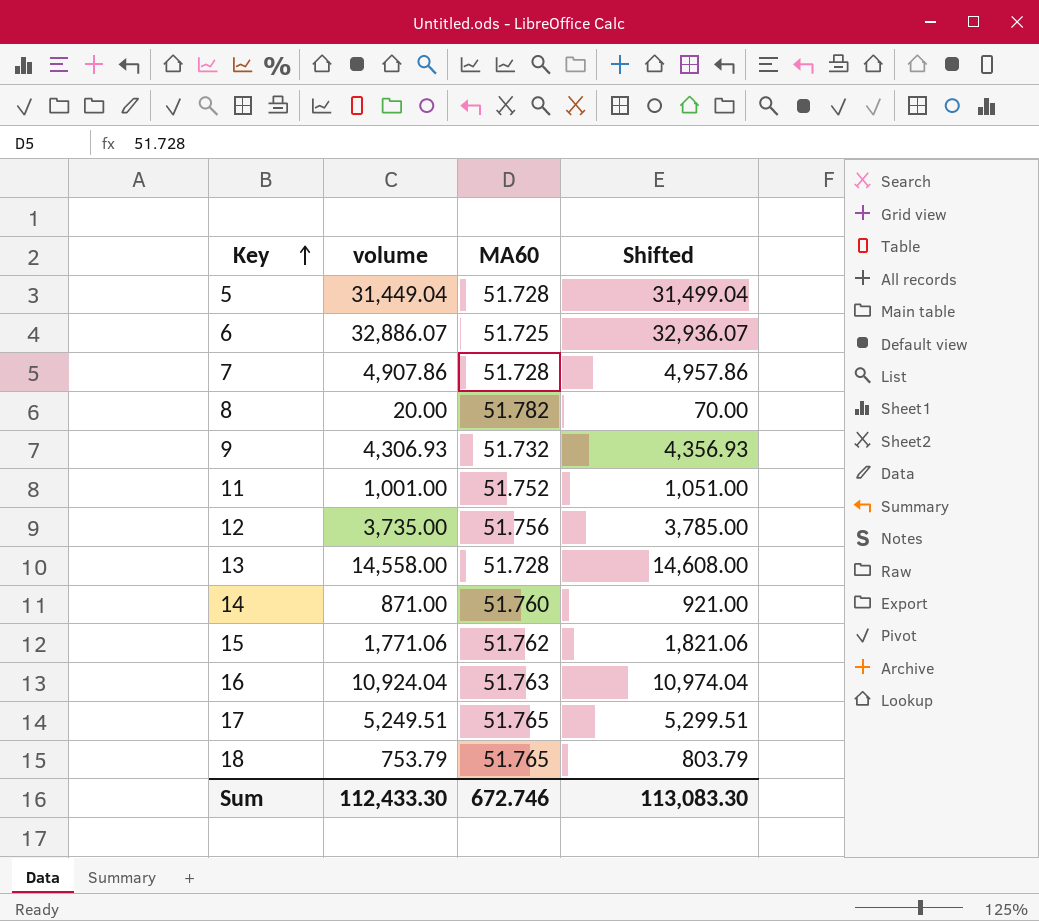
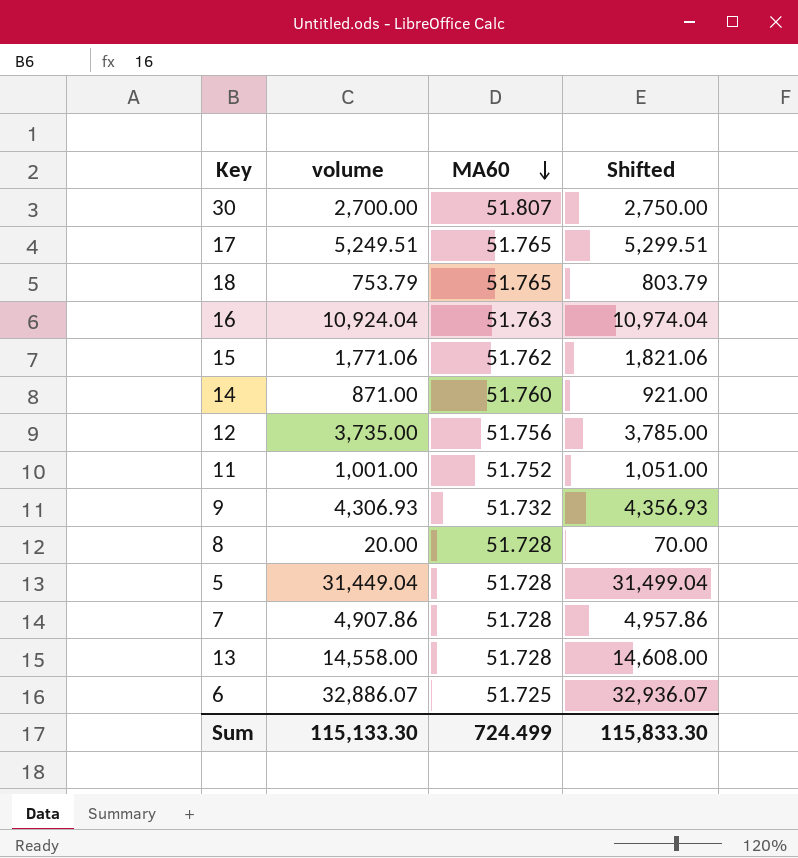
row order: Key ascending -> MA60 descending
row 30: none -> 2,700.00 | 51.807 | 2,750.00
8 | MA60: 51.782 -> 51.728
Sum | volume: 112,433.30 -> 115,133.30
Sum | MA60: 672.746 -> 724.499
Sum | Shifted: 113,083.30 -> 115,833.30

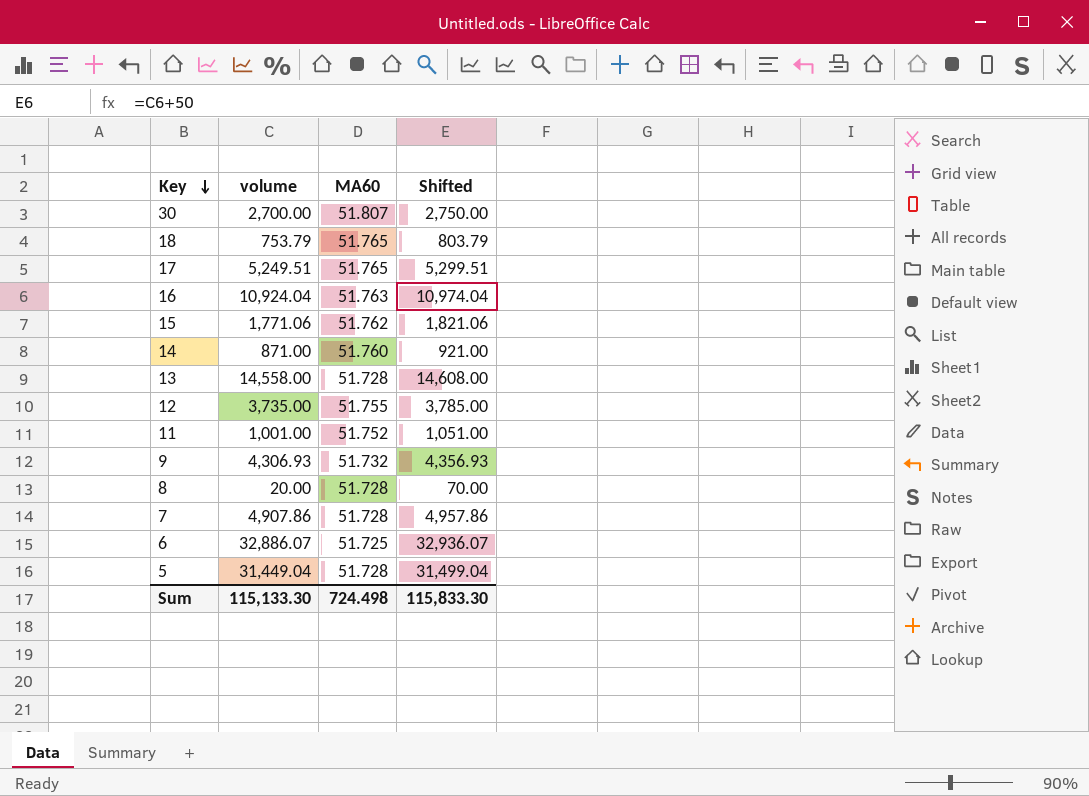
row order: MA60 descending -> Key descending
12 | MA60: 51.756 -> 51.755
Sum | MA60: 724.499 -> 724.498

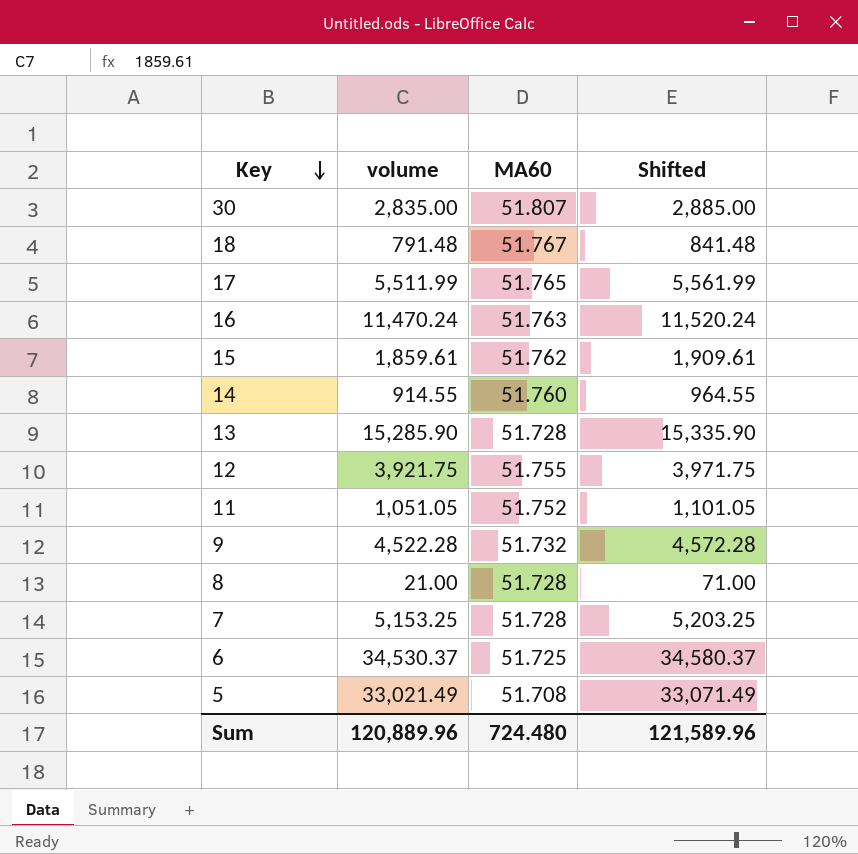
30 | volume: 2,700.00 -> 2,835.00
30 | Shifted: 2,750.00 -> 2,885.00
18 | volume: 753.79 -> 791.48
18 | MA60: 51.765 -> 51.767
18 | Shifted: 803.79 -> 841.48
17 | volume: 5,249.51 -> 5,511.99
17 | Shifted: 5,299.51 -> 5,561.99
16 | volume: 10,924.04 -> 11,470.24
16 | Shifted: 10,974.04 -> 11,520.24
15 | volume: 1,771.06 -> 1,859.61
15 | Shifted: 1,821.06 -> 1,909.61
14 | volume: 871.00 -> 914.55
14 | Shifted: 921.00 -> 964.55
13 | volume: 14,558.00 -> 15,285.90
13 | Shifted: 14,608.00 -> 15,335.90
12 | volume: 3,735.00 -> 3,921.75
12 | Shifted: 3,785.00 -> 3,971.75
11 | volume: 1,001.00 -> 1,051.05
11 | Shifted: 1,051.00 -> 1,101.05
9 | volume: 4,306.93 -> 4,522.28
9 | Shifted: 4,356.93 -> 4,572.28
8 | volume: 20.00 -> 21.00
8 | Shifted: 70.00 -> 71.00
7 | volume: 4,907.86 -> 5,153.25
7 | Shifted: 4,957.86 -> 5,203.25
6 | volume: 32,886.07 -> 34,530.37
6 | Shifted: 32,936.07 -> 34,580.37
5 | volume: 31,449.04 -> 33,021.49
5 | MA60: 51.728 -> 51.708
5 | Shifted: 31,499.04 -> 33,071.49
Sum | volume: 115,133.30 -> 120,889.96
Sum | MA60: 724.498 -> 724.480
Sum | Shifted: 115,833.30 -> 121,589.96

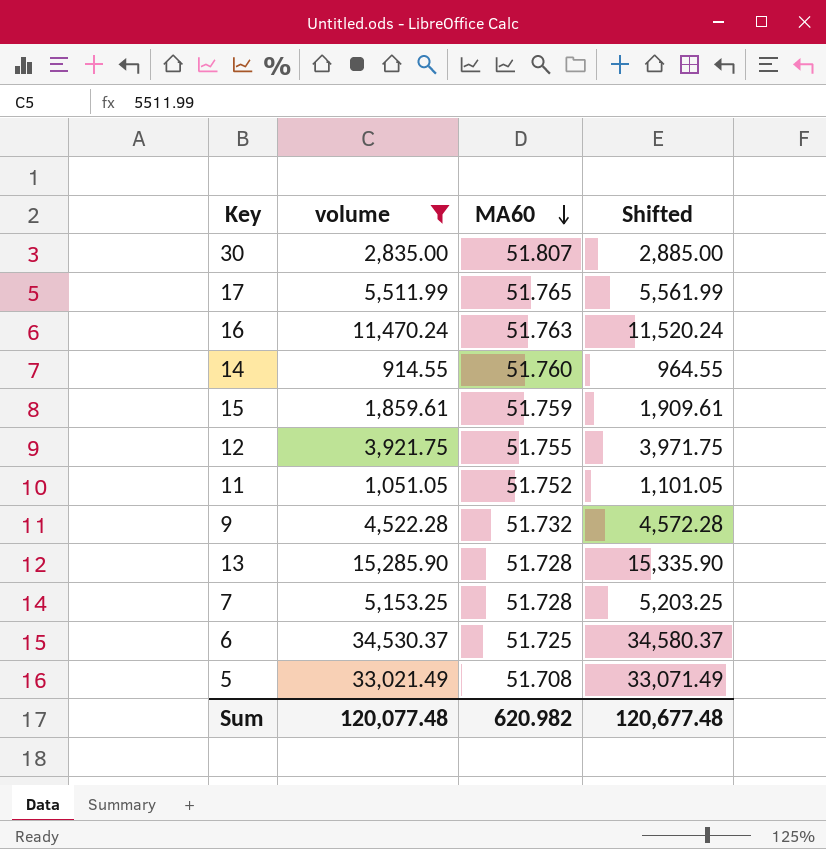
filter: none -> volume >= 914.55
row order: Key descending -> MA60 descending
15 | MA60: 51.762 -> 51.759
Sum | volume: 120,889.96 -> 120,077.48
Sum | MA60: 724.480 -> 620.982
Sum | Shifted: 121,589.96 -> 120,677.48

